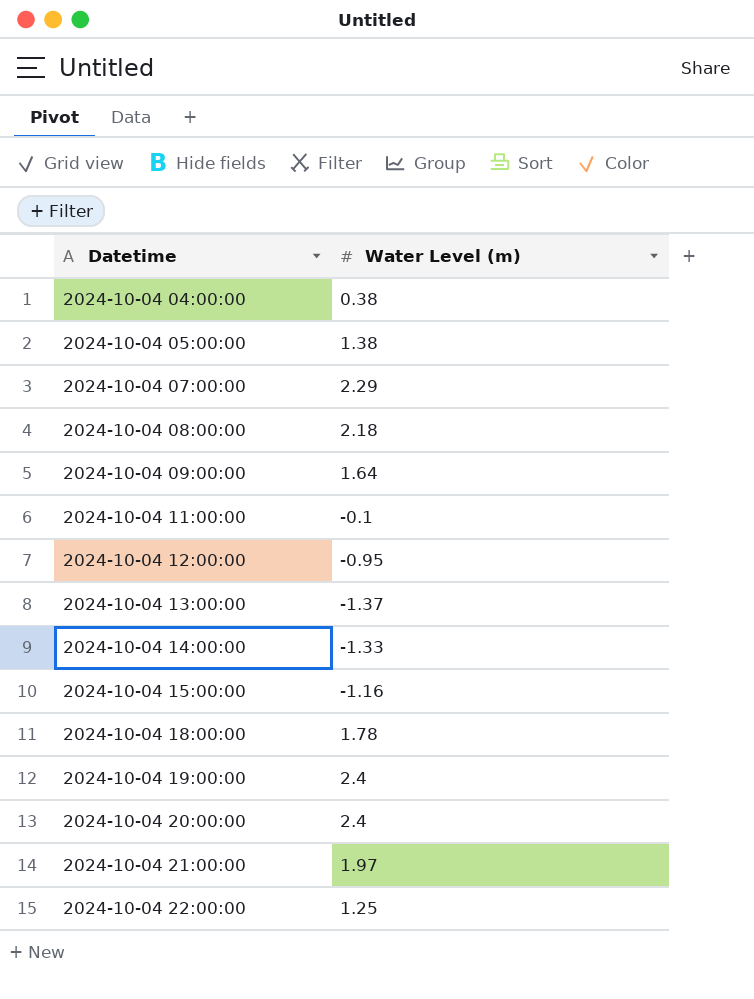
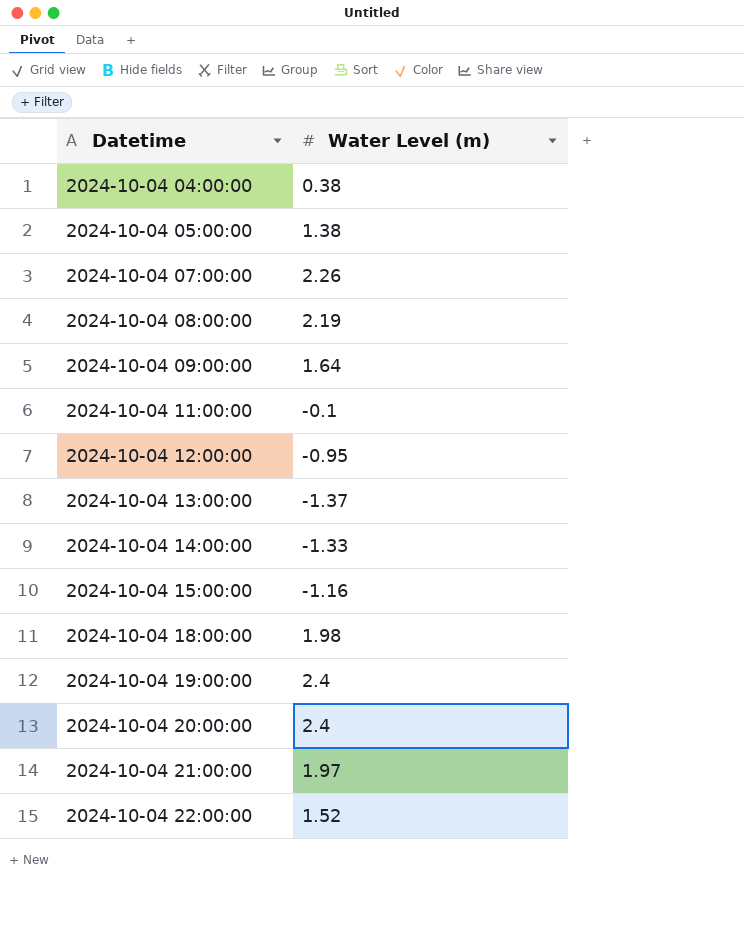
2024-10-04 07:00:00 | Water Level (m): 2.29 -> 2.26
2024-10-04 08:00:00 | Water Level (m): 2.18 -> 2.19
2024-10-04 18:00:00 | Water Level (m): 1.78 -> 1.98
2024-10-04 22:00:00 | Water Level (m): 1.25 -> 1.52

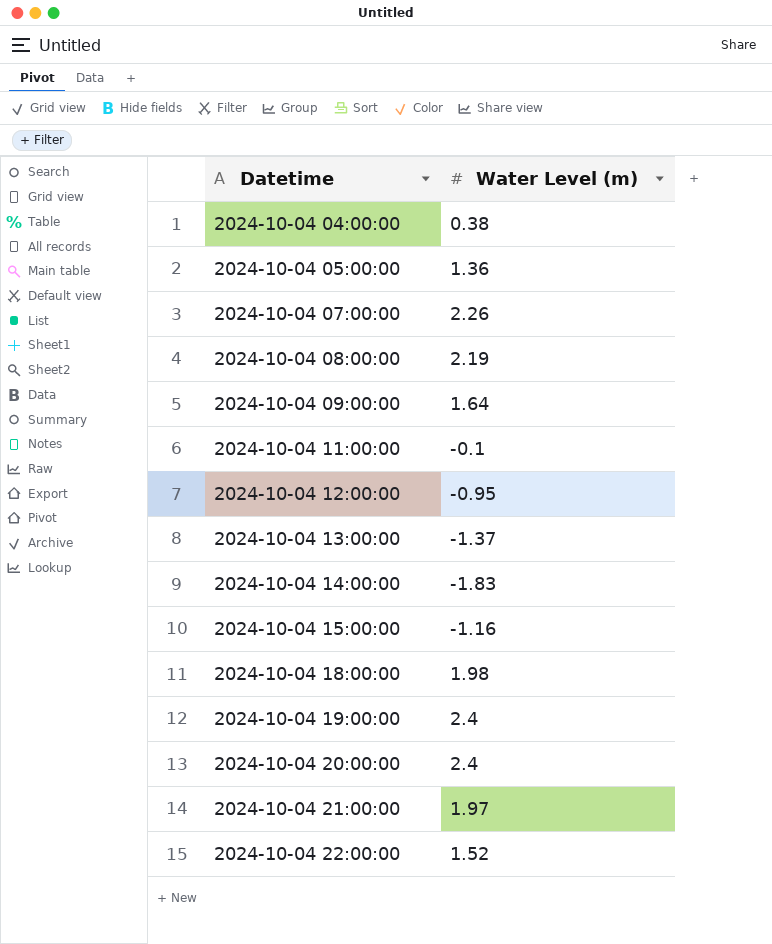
2024-10-04 05:00:00 | Water Level (m): 1.38 -> 1.36
2024-10-04 14:00:00 | Water Level (m): -1.33 -> -1.83

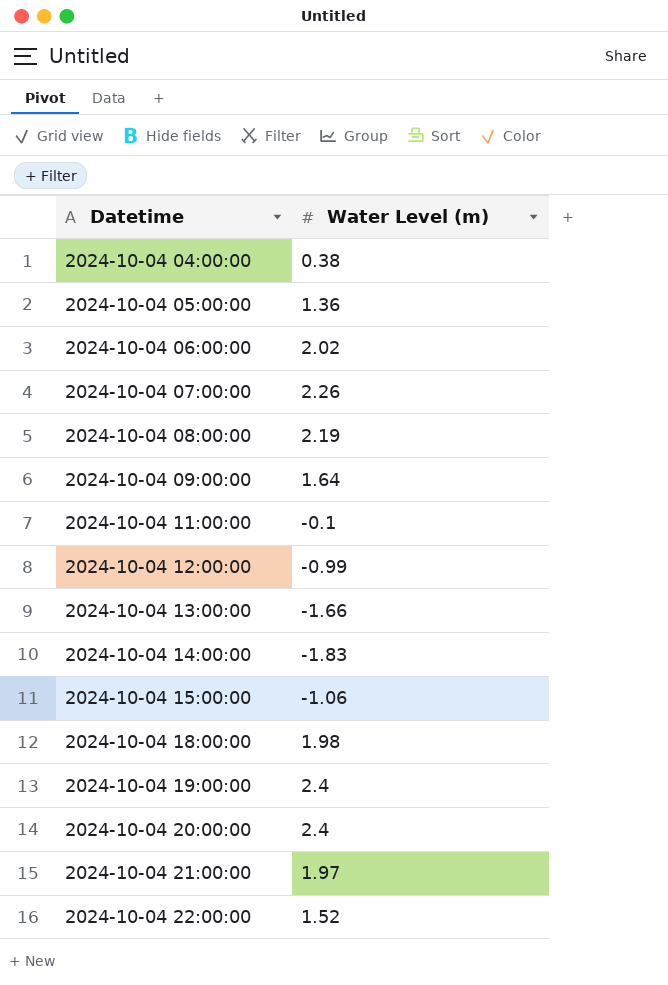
row 2024-10-04 06:00:00: none -> 2.02
2024-10-04 12:00:00 | Water Level (m): -0.95 -> -0.99
2024-10-04 13:00:00 | Water Level (m): -1.37 -> -1.66
2024-10-04 15:00:00 | Water Level (m): -1.16 -> -1.06

